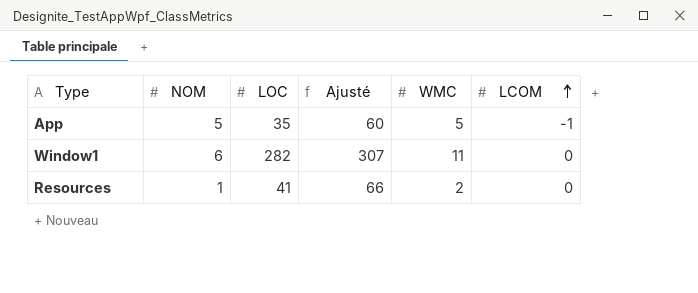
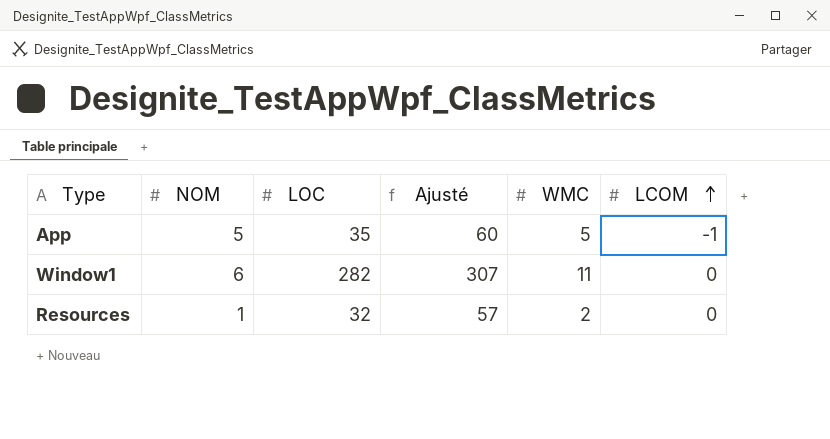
Resources | LOC: 41 -> 32
Resources | Ajusté: 66 -> 57

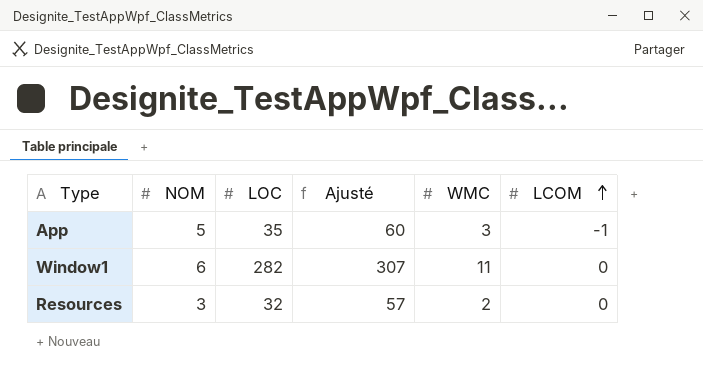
App | WMC: 5 -> 3
Resources | NOM: 1 -> 3

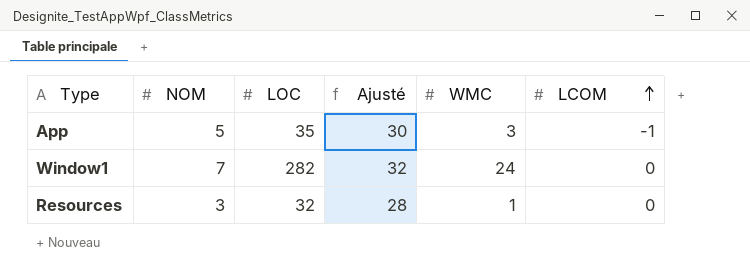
column Ajusté | formula: [LOC] + 25 -> [NOM] + 25
Window1 | NOM: 6 -> 7
Window1 | WMC: 11 -> 24
Resources | WMC: 2 -> 1

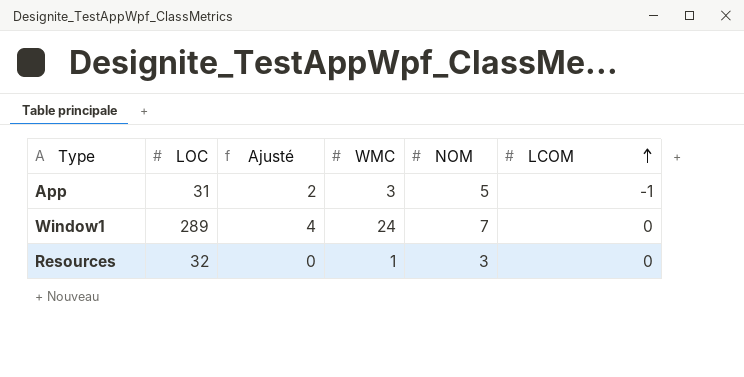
column Ajusté | formula: [NOM] + 25 -> [NOM] - 3
column NOM | position: 2 -> 5
App | LOC: 35 -> 31
Window1 | LOC: 282 -> 289

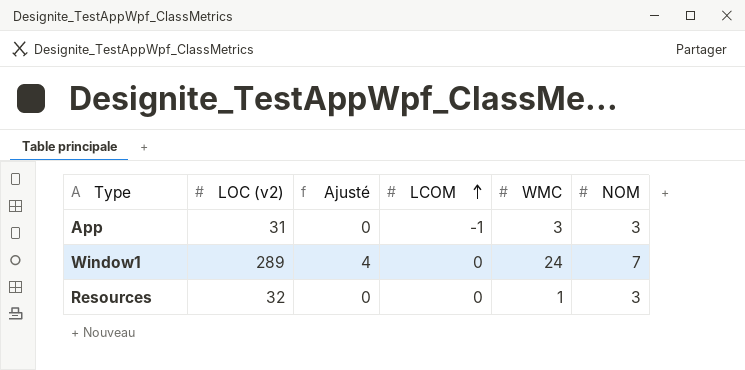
column name: LOC -> LOC (v2)
column LCOM | position: 6 -> 4
App | Ajusté: 2 -> 0
App | NOM: 5 -> 3

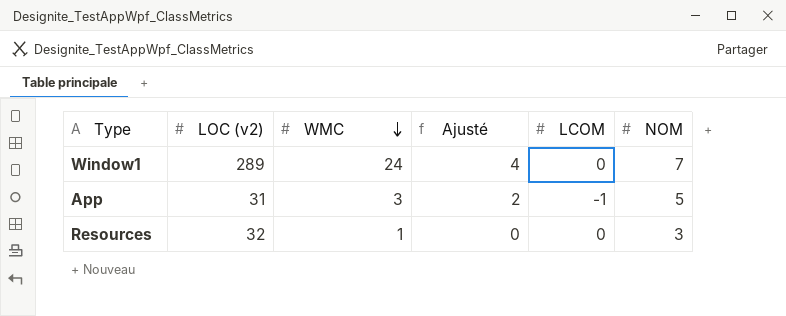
row order: LCOM ascending -> WMC descending
column WMC | position: 5 -> 3
App | Ajusté: 0 -> 2
App | NOM: 3 -> 5

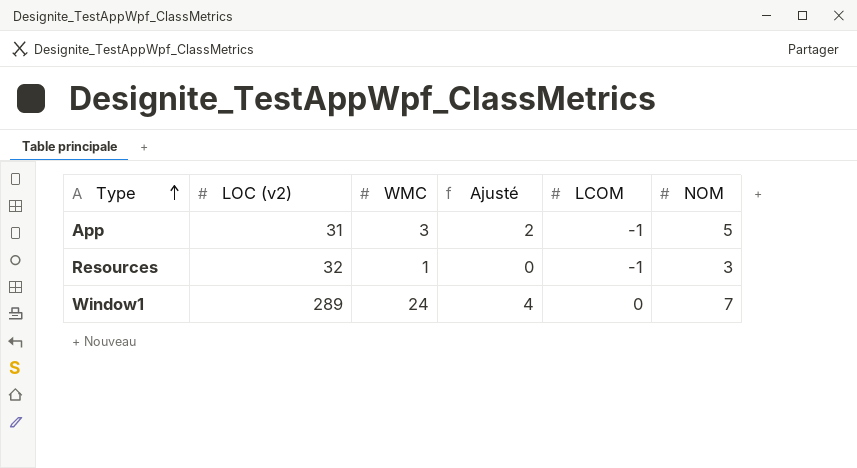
row order: WMC descending -> Type ascending
Resources | LCOM: 0 -> -1

